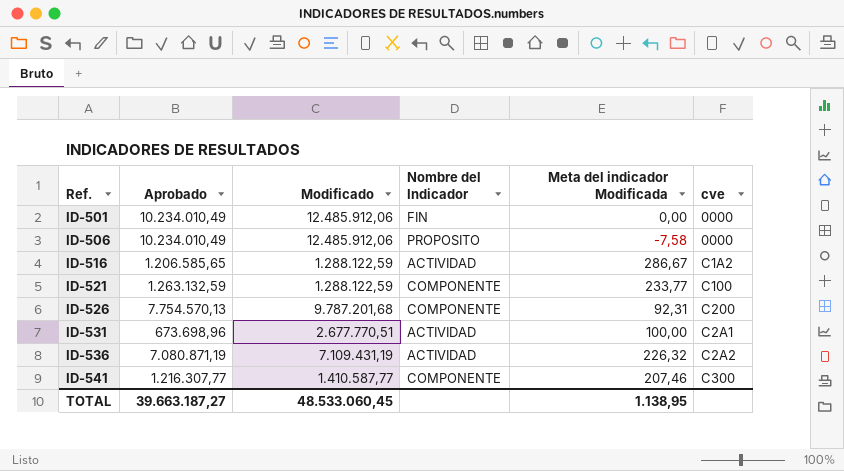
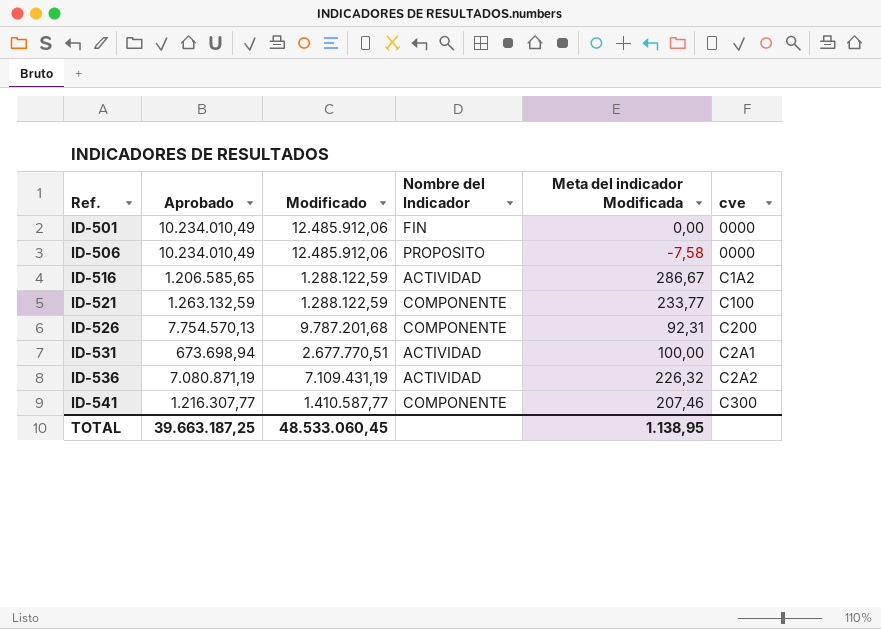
ID-531 | Aprobado: 673.698,96 -> 673.698,94
TOTAL | Aprobado: 39.663.187,27 -> 39.663.187,25

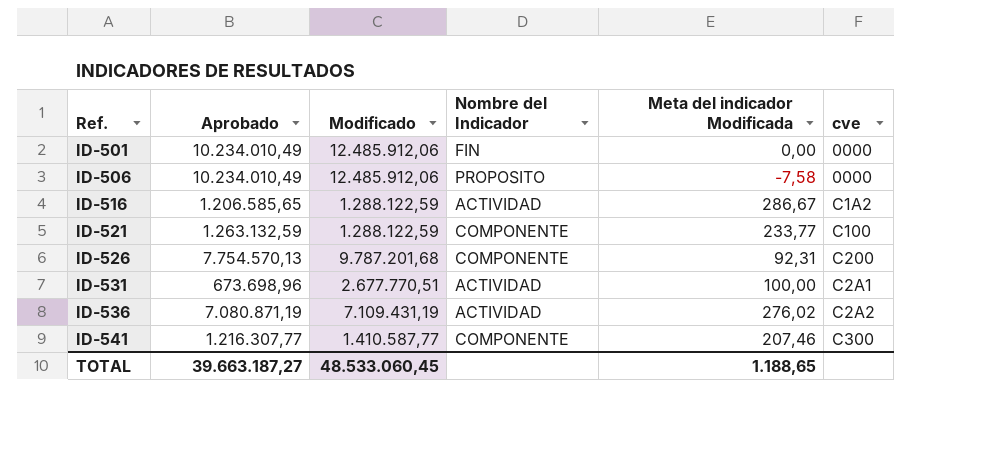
ID-531 | Aprobado: 673.698,94 -> 673.698,96
ID-536 | Meta del indicador Modificada: 226,32 -> 276,02
TOTAL | Aprobado: 39.663.187,25 -> 39.663.187,27
TOTAL | Meta del indicador Modificada: 1.138,95 -> 1.188,65

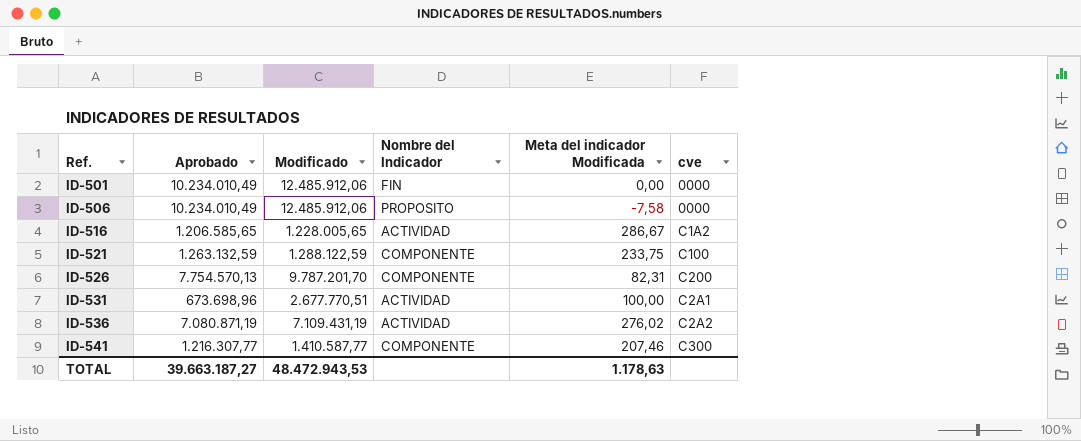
ID-516 | Modificado: 1.288.122,59 -> 1.228.005,65
ID-521 | Meta del indicador Modificada: 233,77 -> 233,75
ID-526 | Modificado: 9.787.201,68 -> 9.787.201,70
ID-526 | Meta del indicador Modificada: 92,31 -> 82,31
TOTAL | Modificado: 48.533.060,45 -> 48.472.943,53
TOTAL | Meta del indicador Modificada: 1.188,65 -> 1.178,63

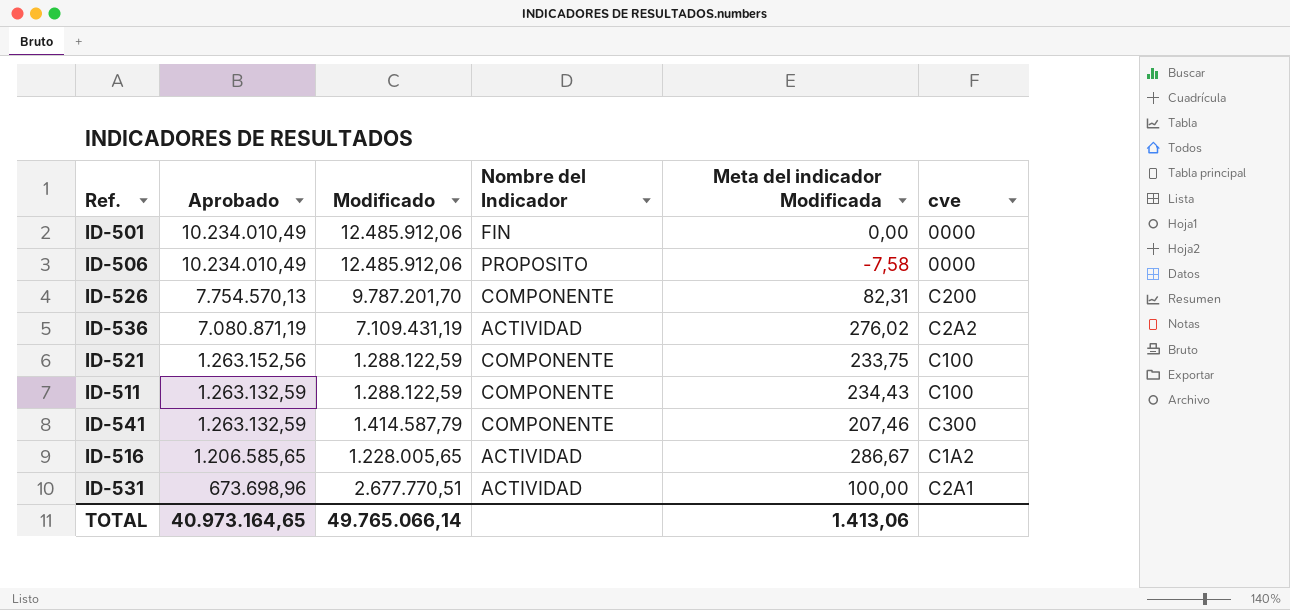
row order: Ref. ascending -> Aprobado descending
ID-521 | Aprobado: 1.263.132,59 -> 1.263.152,56
row ID-511: none -> 1.263.132,59 | 1.288.122,59 | COMPONENTE | 234,43 | C100
ID-541 | Aprobado: 1.216.307,77 -> 1.263.132,59
ID-541 | Modificado: 1.410.587,77 -> 1.414.587,79
TOTAL | Aprobado: 39.663.187,27 -> 40.973.164,65
TOTAL | Modificado: 48.472.943,53 -> 49.765.066,14
TOTAL | Meta del indicador Modificada: 1.178,63 -> 1.413,06

